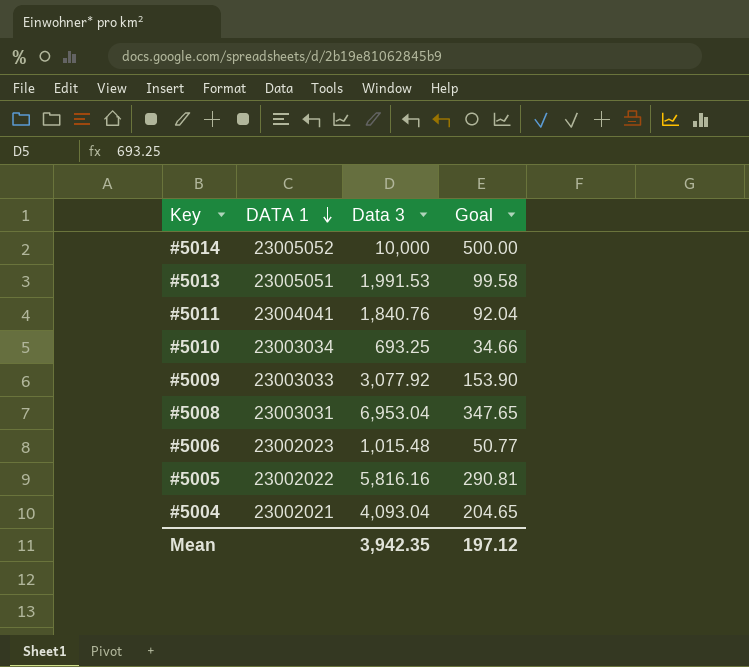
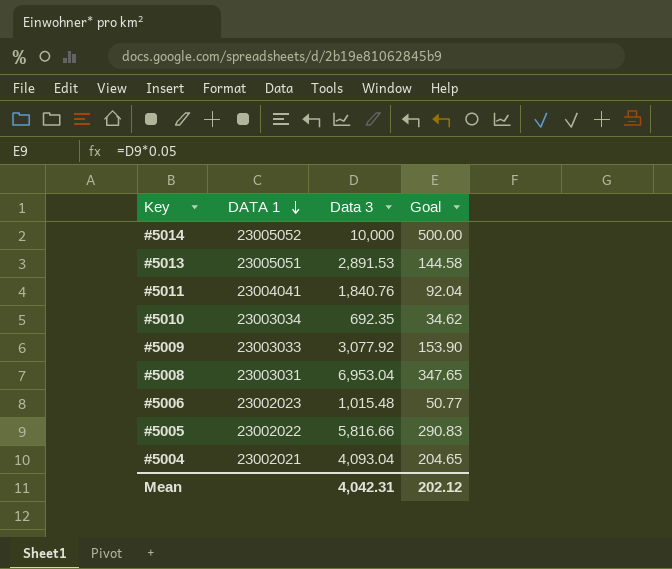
#5013 | Data 3: 1,991.53 -> 2,891.53
#5013 | Goal: 99.58 -> 144.58
#5010 | Data 3: 693.25 -> 692.35
#5010 | Goal: 34.66 -> 34.62
#5005 | Data 3: 5,816.16 -> 5,816.66
#5005 | Goal: 290.81 -> 290.83
Mean | Data 3: 3,942.35 -> 4,042.31
Mean | Goal: 197.12 -> 202.12

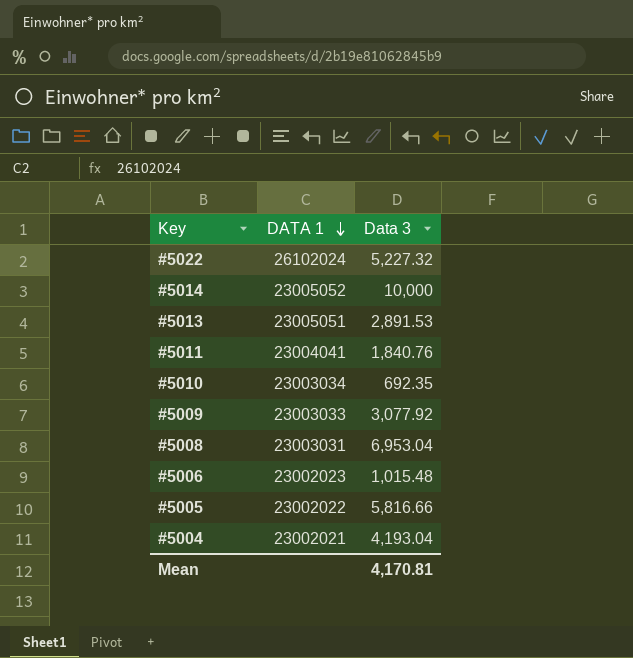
column Goal | formula: [Data 3] * 0.05 -> none
row #5022: none -> 26102024 | 5,227.32
#5004 | Data 3: 4,093.04 -> 4,193.04
Mean | Data 3: 4,042.31 -> 4,170.81

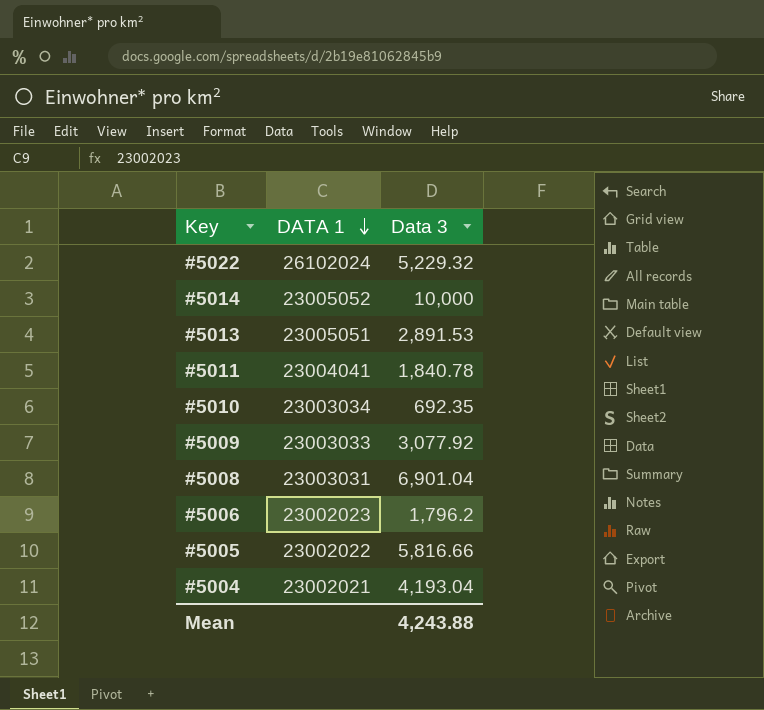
#5022 | Data 3: 5,227.32 -> 5,229.32
#5011 | Data 3: 1,840.76 -> 1,840.78
#5008 | Data 3: 6,953.04 -> 6,901.04
#5006 | Data 3: 1,015.48 -> 1,796.2
Mean | Data 3: 4,170.81 -> 4,243.88

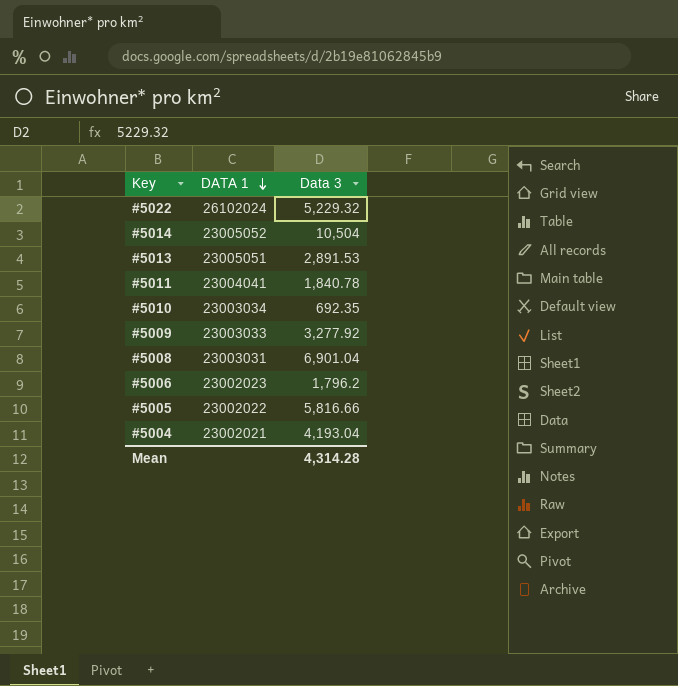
#5014 | Data 3: 10,000 -> 10,504
#5009 | Data 3: 3,077.92 -> 3,277.92
Mean | Data 3: 4,243.88 -> 4,314.28

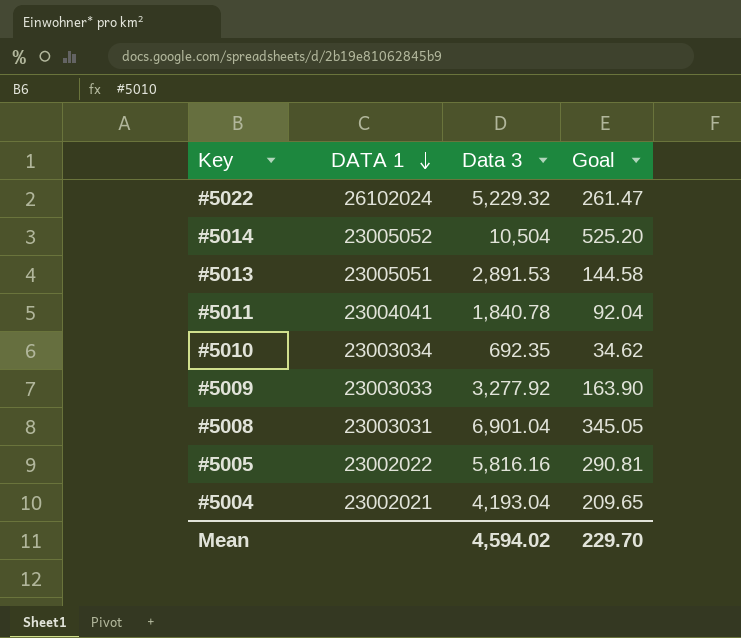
column Goal | formula: none -> [Data 3] * 0.05
row #5006: 23002023 | 1,796.2 -> none
#5005 | Data 3: 5,816.66 -> 5,816.16
Mean | Data 3: 4,314.28 -> 4,594.02

